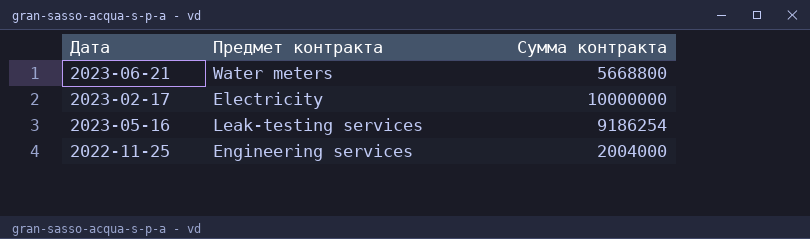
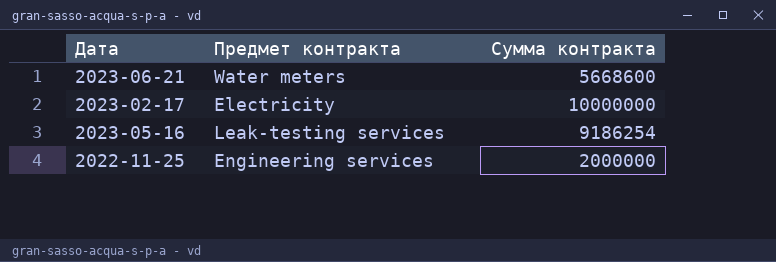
2023-06-21 | Сумма контракта: 5668800 -> 5668600
2022-11-25 | Сумма контракта: 2004000 -> 2000000

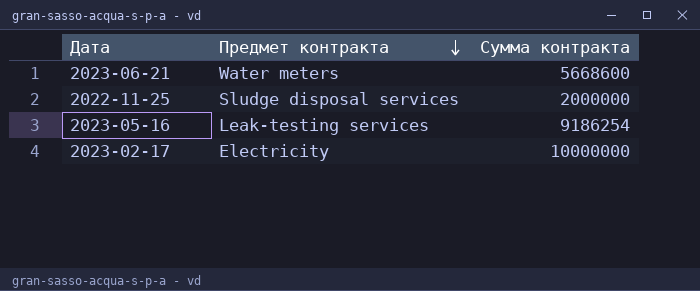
row order: none -> Предмет контракта descending
2022-11-25 | Предмет контракта: Engineering services -> Sludge disposal services

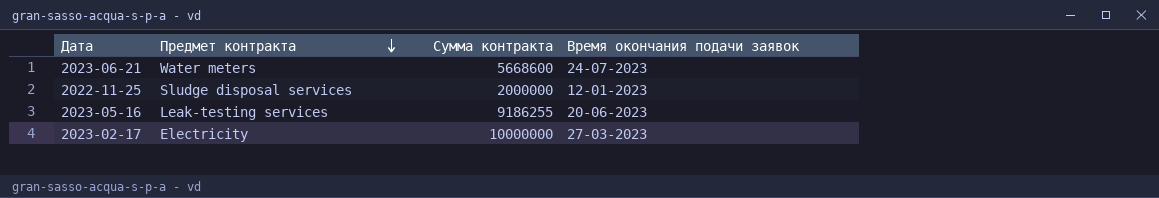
column Время окончания подачи заявок | position: none -> 4
2023-05-16 | Сумма контракта: 9186254 -> 9186255

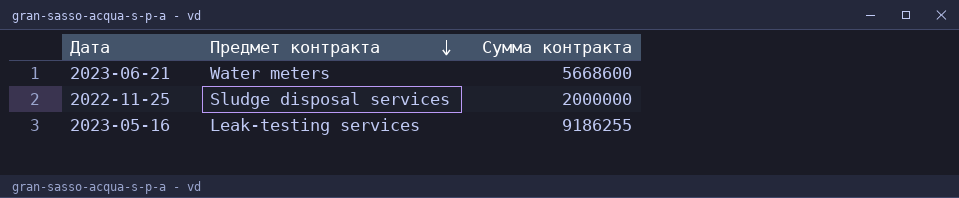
column Время окончания подачи заявок | position: 4 -> none
row 2023-02-17: Electricity | 10000000 | 27-03-2023 -> none

